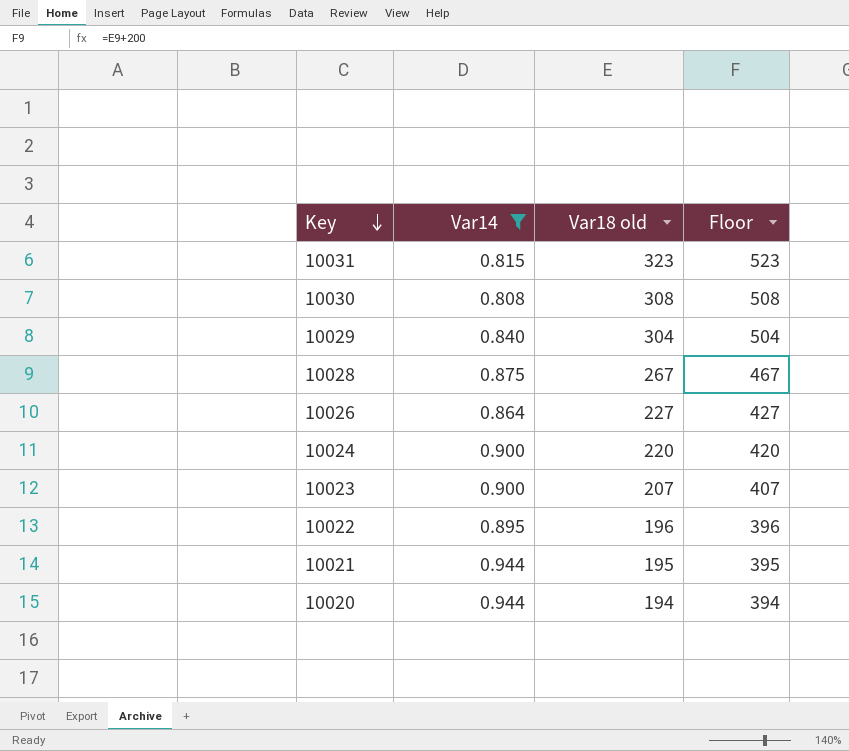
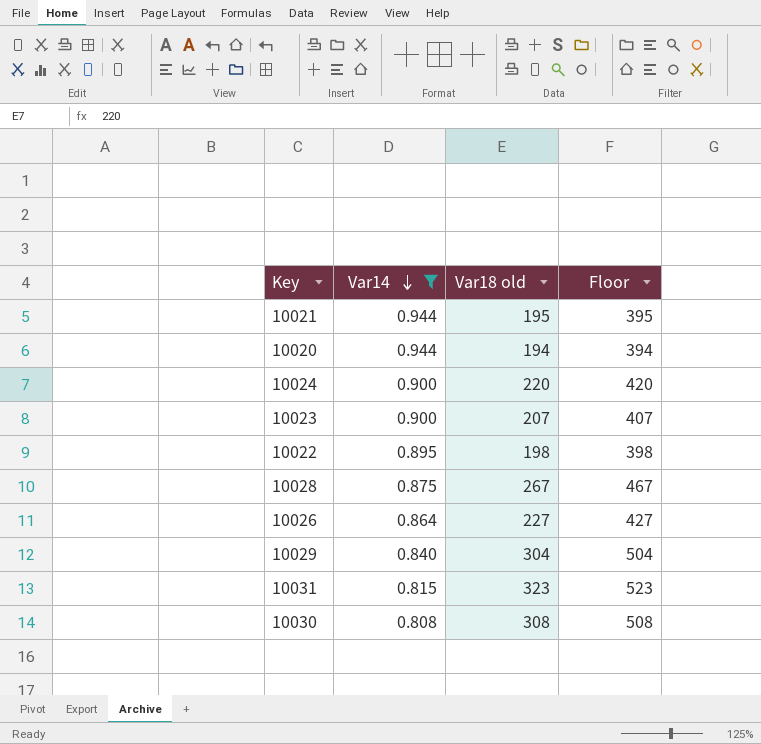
row order: Key descending -> Var14 descending
10022 | Var18 old: 196 -> 198
10022 | Floor: 396 -> 398

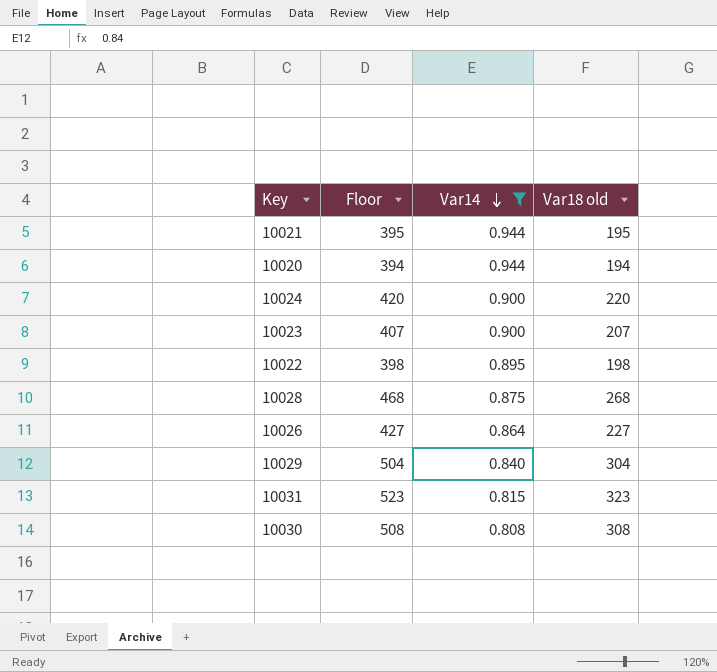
column Floor | position: 4 -> 2
10028 | Floor: 467 -> 468
10028 | Var18 old: 267 -> 268

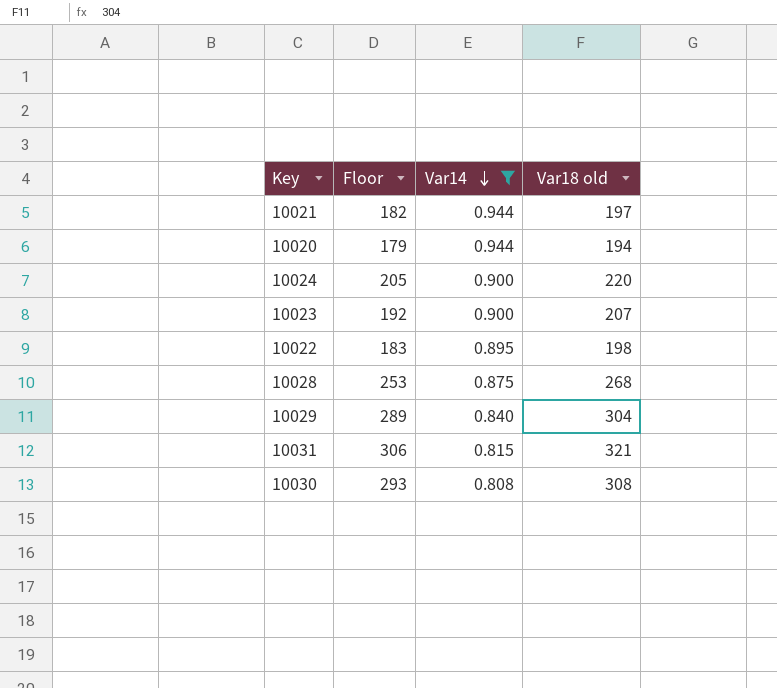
column Floor | formula: [Var18 old] + 200 -> [Var18 old] - 15
row 10026: 427 | 0.864 | 227 -> none
10021 | Var18 old: 195 -> 197
10031 | Var18 old: 323 -> 321

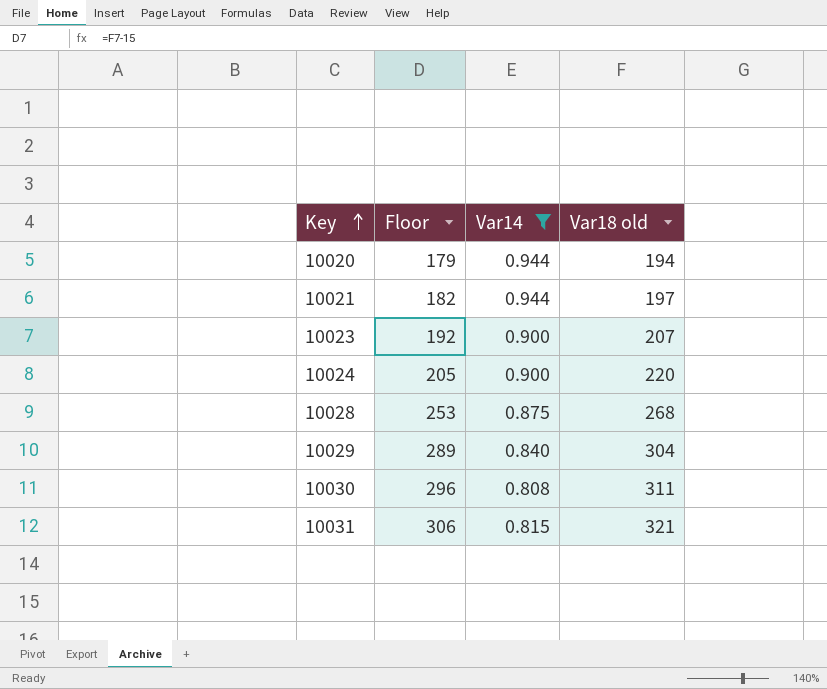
row order: Var14 descending -> Key ascending
row 10022: 183 | 0.895 | 198 -> none
10030 | Floor: 293 -> 296
10030 | Var18 old: 308 -> 311

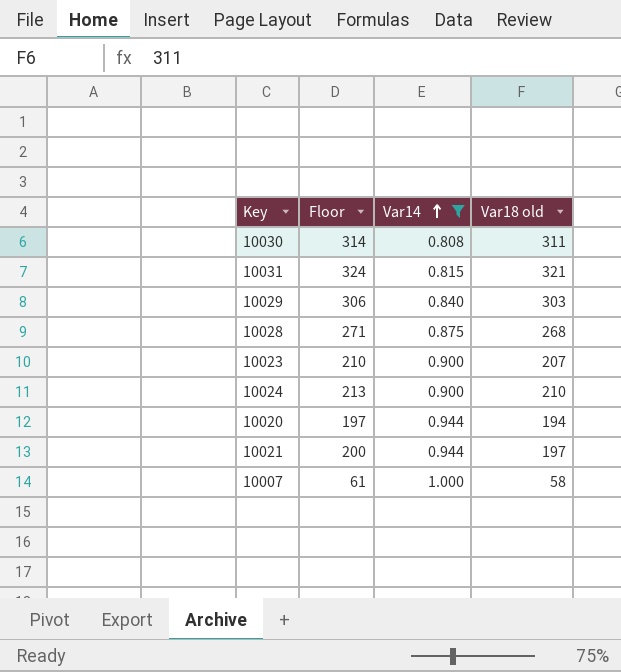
row order: Key ascending -> Var14 ascending
column Floor | formula: [Var18 old] - 15 -> [Var18 old] + 3
10029 | Var18 old: 304 -> 303
10024 | Var18 old: 220 -> 210
row 10007: none -> 61 | 1.000 | 58

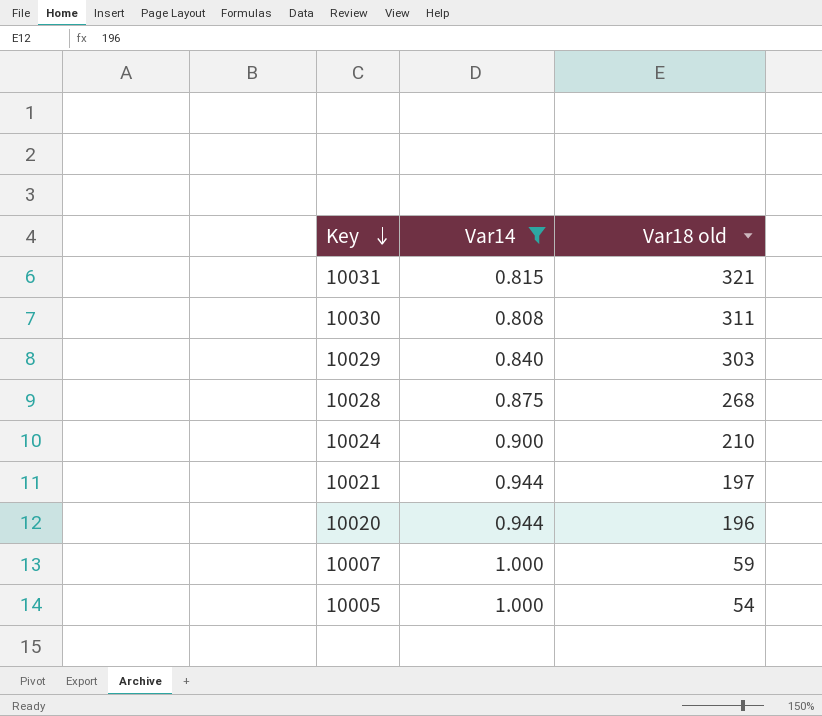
row order: Var14 ascending -> Key descending
column Floor | formula: [Var18 old] + 3 -> none
row 10023: 210 | 0.900 | 207 -> none
10020 | Var18 old: 194 -> 196
10007 | Var18 old: 58 -> 59
row 10005: none -> 1.000 | 54

